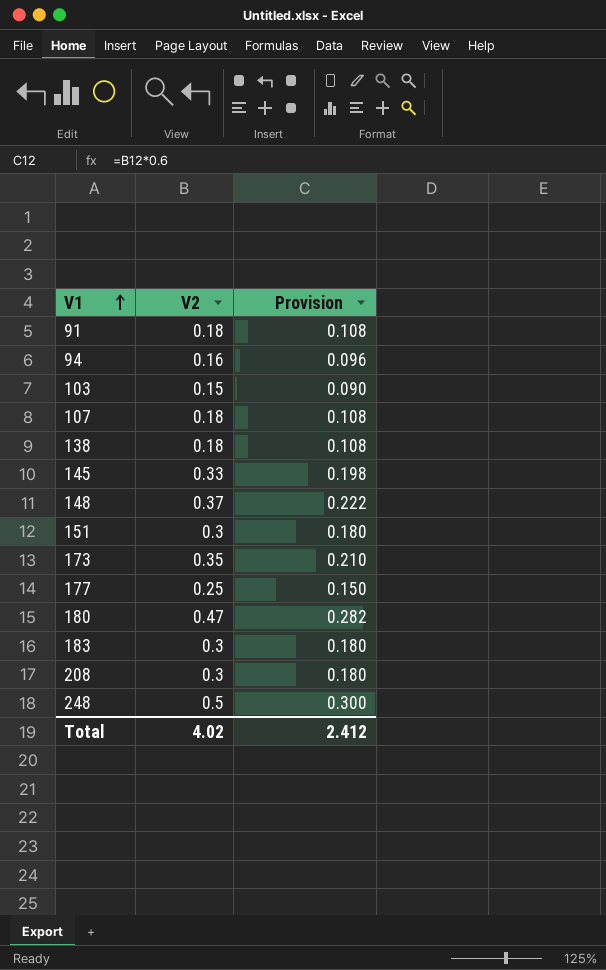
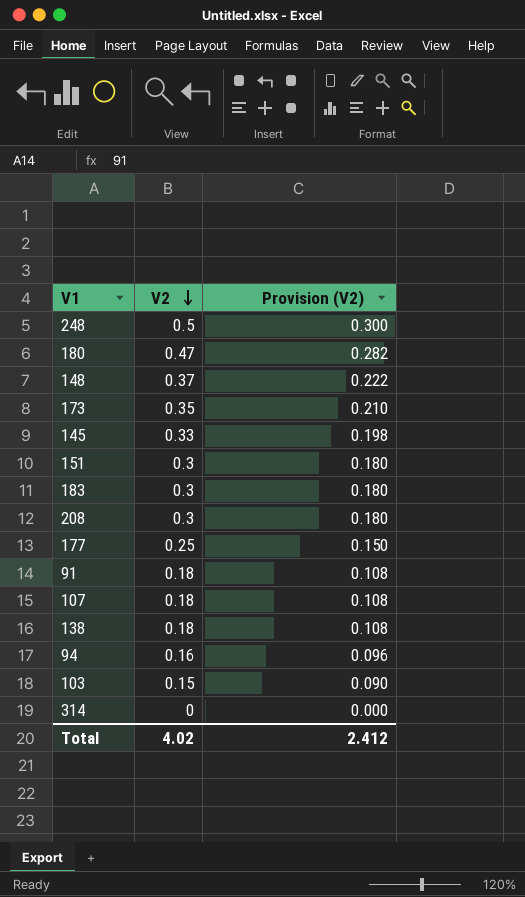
row order: V1 ascending -> V2 descending
column name: Provision -> Provision (V2)
row 314: none -> 0 | 0.000

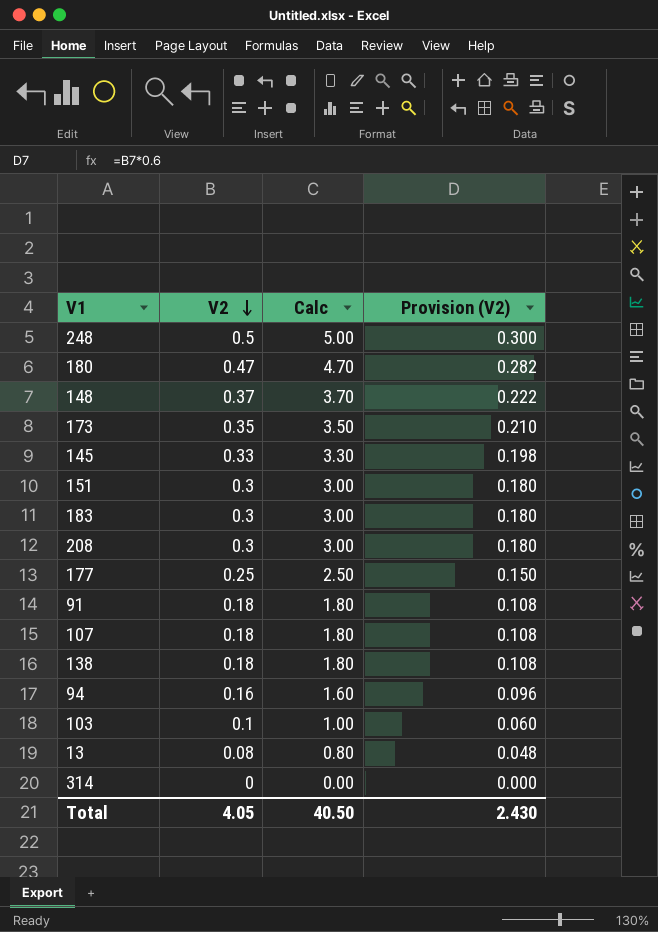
column Calc | formula: none -> [V2] * 10
103 | V2: 0.15 -> 0.1
103 | Provision (V2): 0.090 -> 0.060
row 13: none -> 0.08 | 0.80 | 0.048
Total | V2: 4.02 -> 4.05
Total | Provision (V2): 2.412 -> 2.430

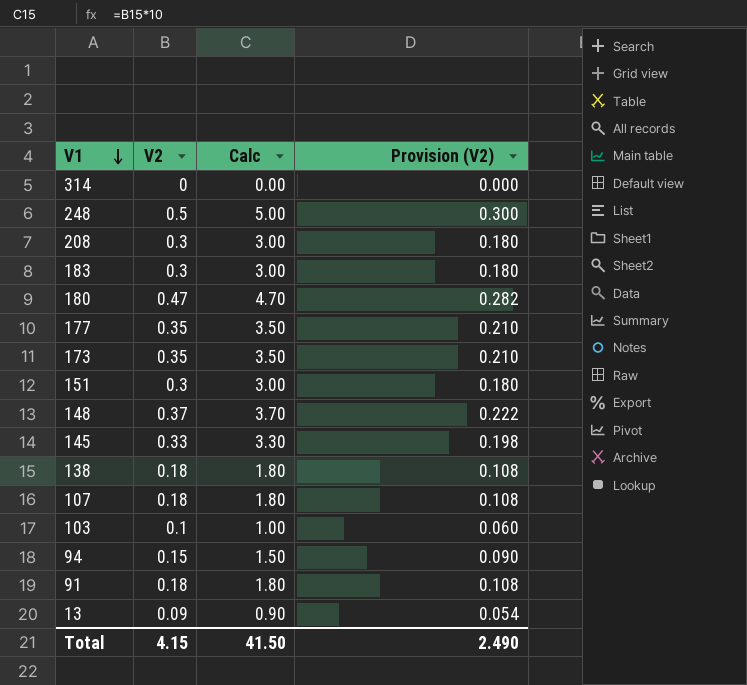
row order: V2 descending -> V1 descending
177 | V2: 0.25 -> 0.35
177 | Calc: 2.50 -> 3.50
177 | Provision (V2): 0.150 -> 0.210
94 | V2: 0.16 -> 0.15
94 | Calc: 1.60 -> 1.50
94 | Provision (V2): 0.096 -> 0.090
13 | V2: 0.08 -> 0.09
13 | Calc: 0.80 -> 0.90
13 | Provision (V2): 0.048 -> 0.054
Total | V2: 4.05 -> 4.15
Total | Calc: 40.50 -> 41.50
Total | Provision (V2): 2.430 -> 2.490

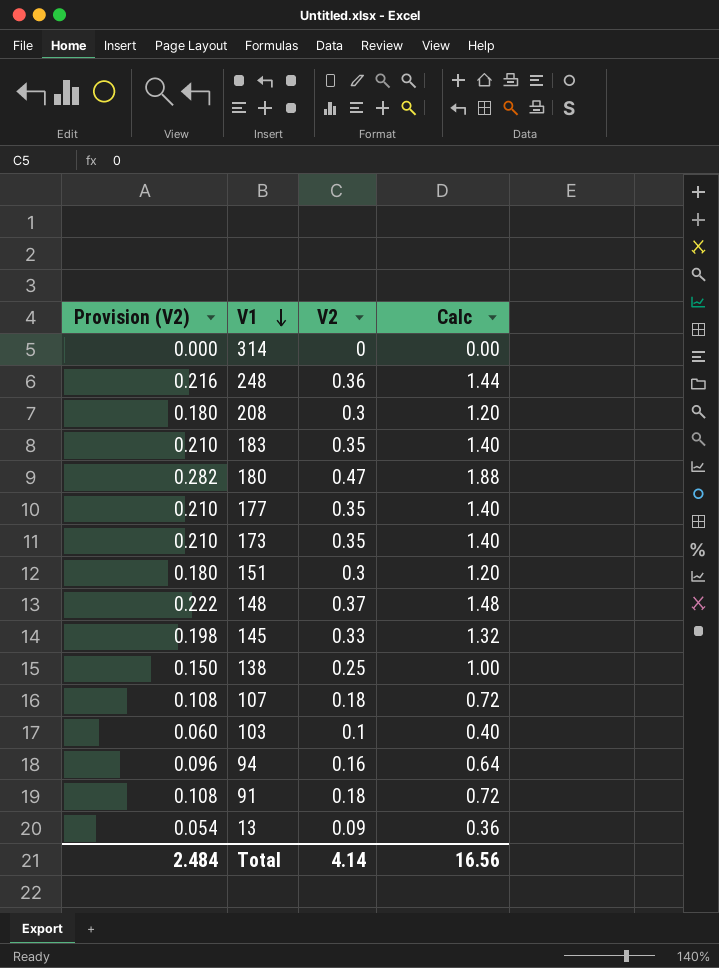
column Provision (V2) | position: 4 -> 1
column Calc | formula: [V2] * 10 -> [V2] * 4
248 | Provision (V2): 0.300 -> 0.216
248 | V2: 0.5 -> 0.36
183 | Provision (V2): 0.180 -> 0.210
183 | V2: 0.3 -> 0.35
138 | Provision (V2): 0.108 -> 0.150
138 | V2: 0.18 -> 0.25
94 | Provision (V2): 0.090 -> 0.096
94 | V2: 0.15 -> 0.16
Total | Provision (V2): 2.490 -> 2.484
Total | V2: 4.15 -> 4.14
Total | Calc: 41.50 -> 16.56

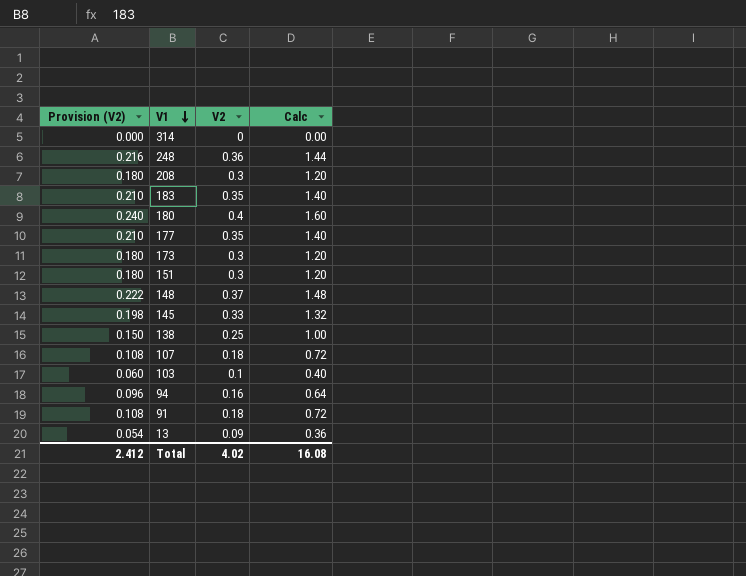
180 | Provision (V2): 0.282 -> 0.240
180 | V2: 0.47 -> 0.4
180 | Calc: 1.88 -> 1.60
173 | Provision (V2): 0.210 -> 0.180
173 | V2: 0.35 -> 0.3
173 | Calc: 1.40 -> 1.20
Total | Provision (V2): 2.484 -> 2.412
Total | V2: 4.14 -> 4.02
Total | Calc: 16.56 -> 16.08

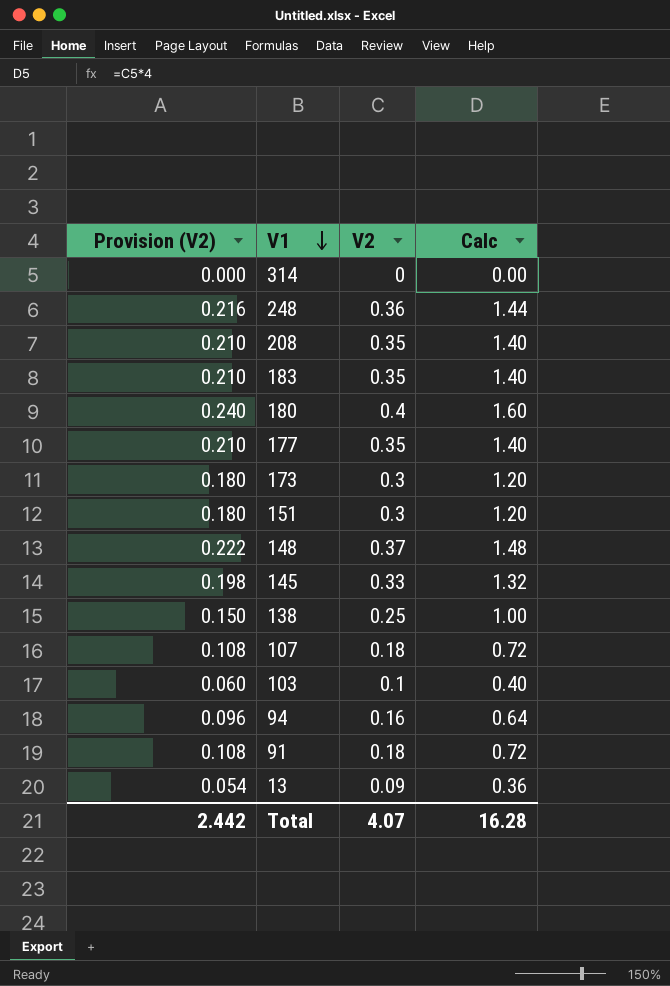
208 | Provision (V2): 0.180 -> 0.210
208 | V2: 0.3 -> 0.35
208 | Calc: 1.20 -> 1.40
Total | Provision (V2): 2.412 -> 2.442
Total | V2: 4.02 -> 4.07
Total | Calc: 16.08 -> 16.28

